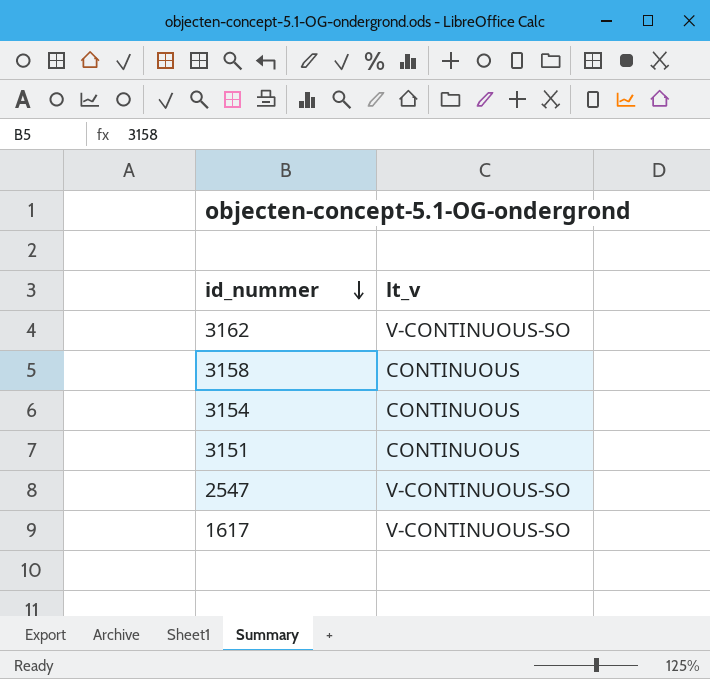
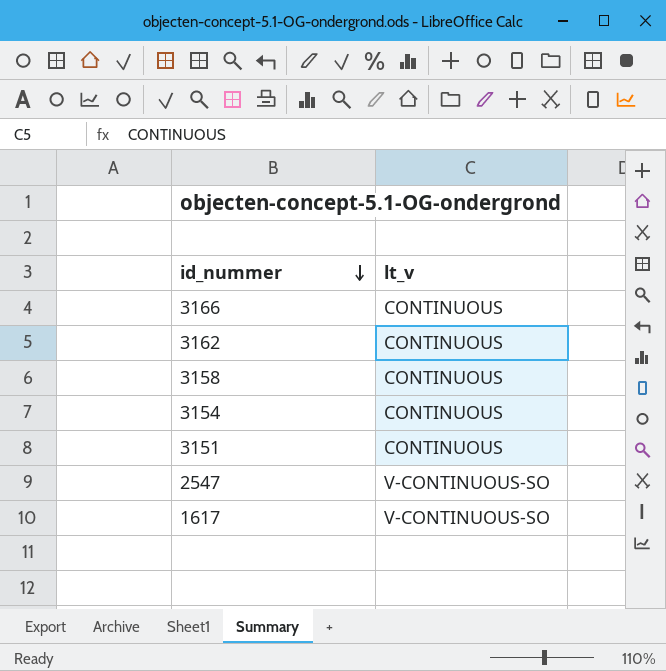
row 3166: none -> CONTINUOUS
3162 | lt_v: V-CONTINUOUS-SO -> CONTINUOUS

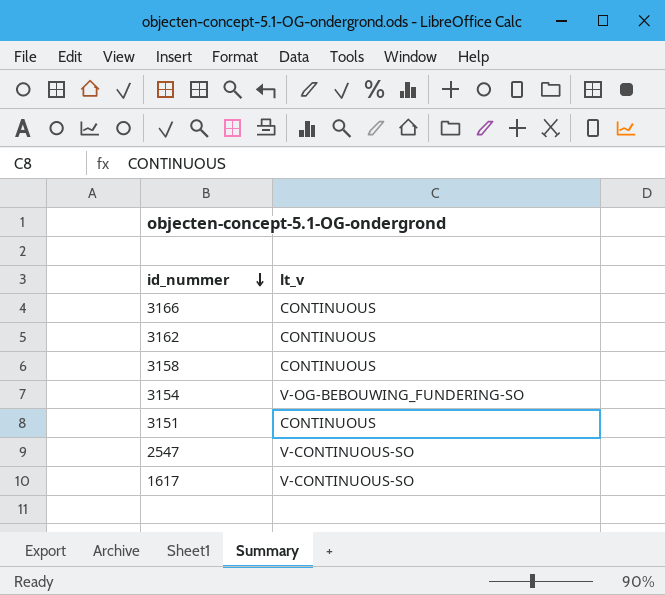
3154 | lt_v: CONTINUOUS -> V-OG-BEBOUWING_FUNDERING-SO

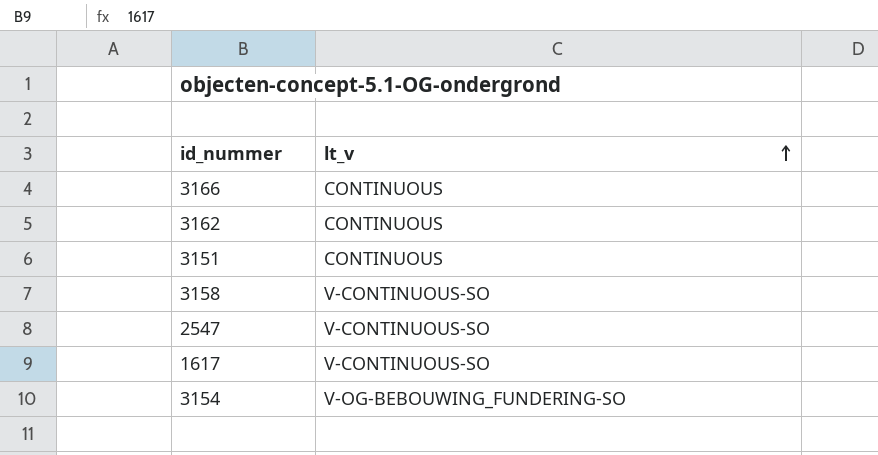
row order: id_nummer descending -> lt_v ascending
3158 | lt_v: CONTINUOUS -> V-CONTINUOUS-SO

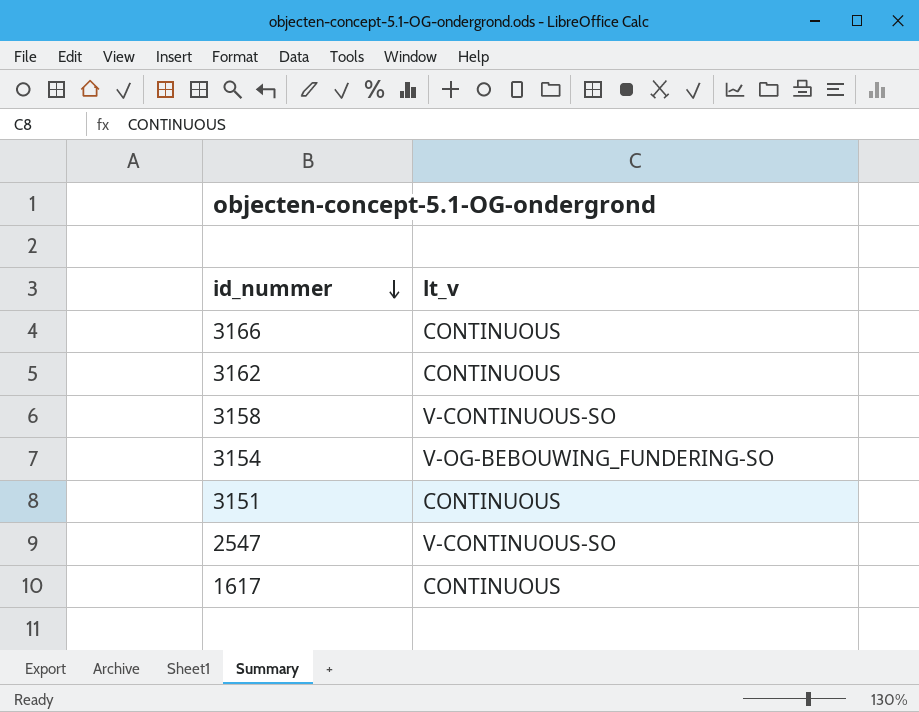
row order: lt_v ascending -> id_nummer descending
1617 | lt_v: V-CONTINUOUS-SO -> CONTINUOUS

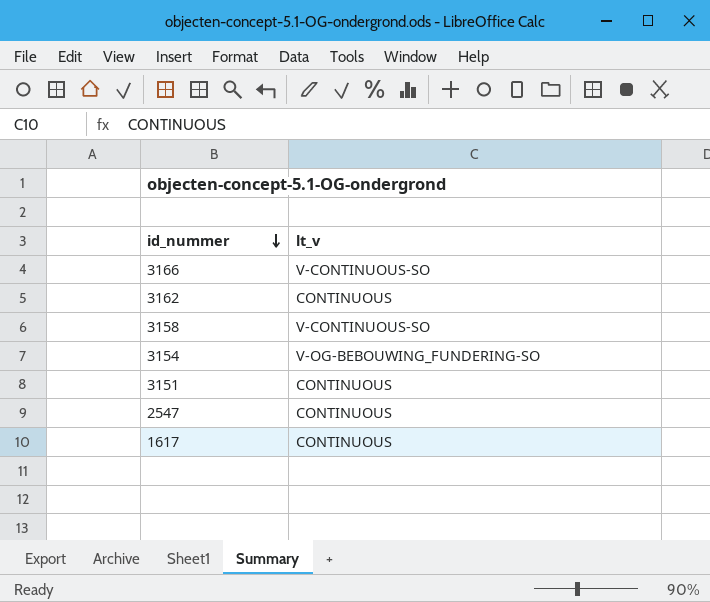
3166 | lt_v: CONTINUOUS -> V-CONTINUOUS-SO
2547 | lt_v: V-CONTINUOUS-SO -> CONTINUOUS

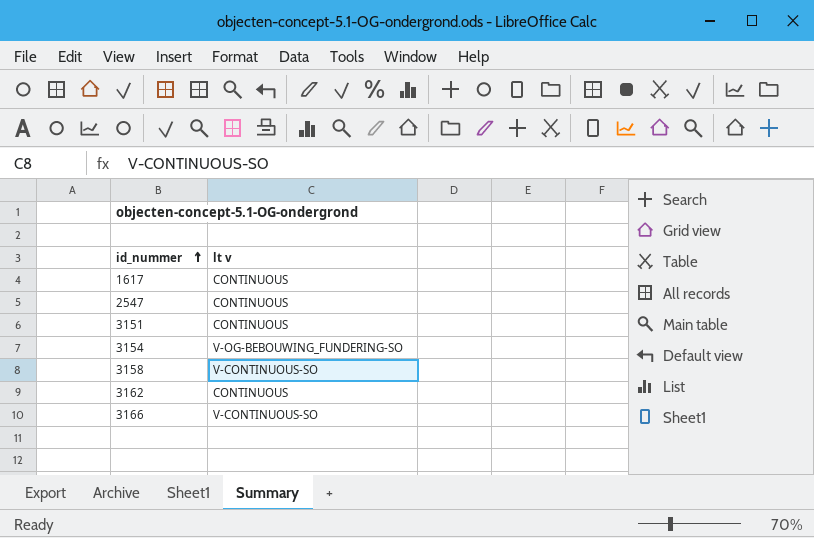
row order: id_nummer descending -> id_nummer ascending
column name: lt_v -> lt v

